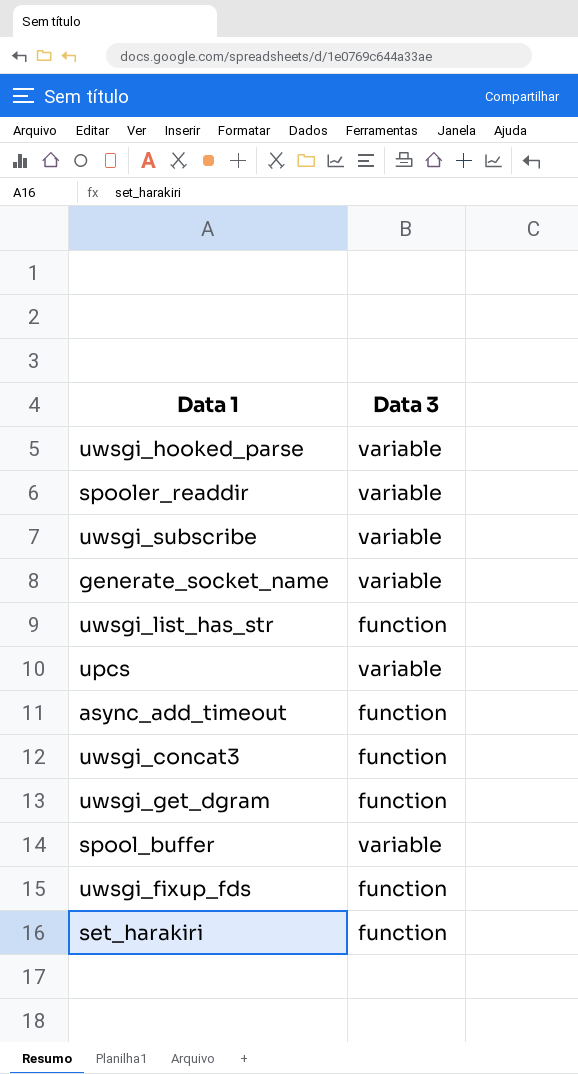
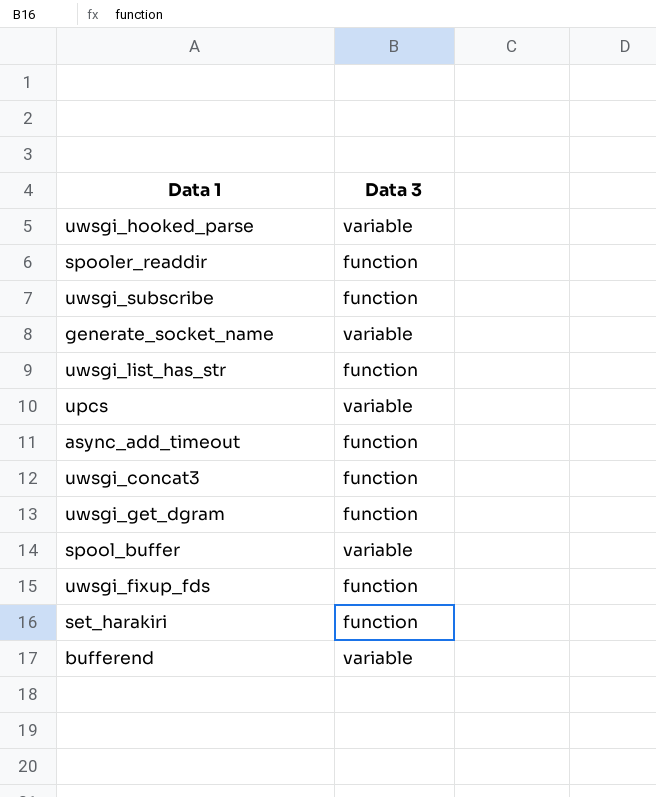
spooler_readdir | Data 3: variable -> function
uwsgi_subscribe | Data 3: variable -> function
row bufferend: none -> variable

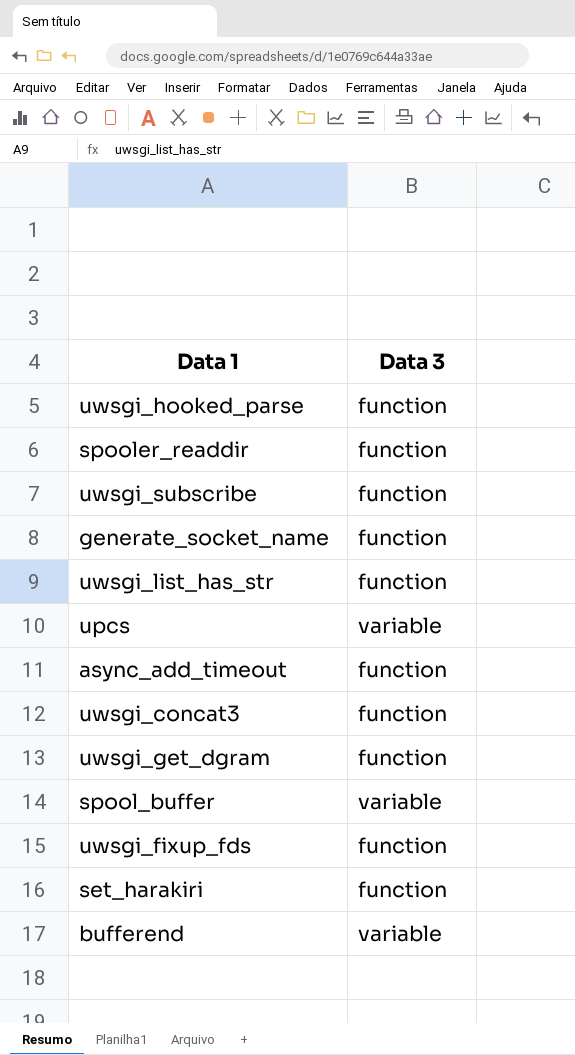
uwsgi_hooked_parse | Data 3: variable -> function
generate_socket_name | Data 3: variable -> function

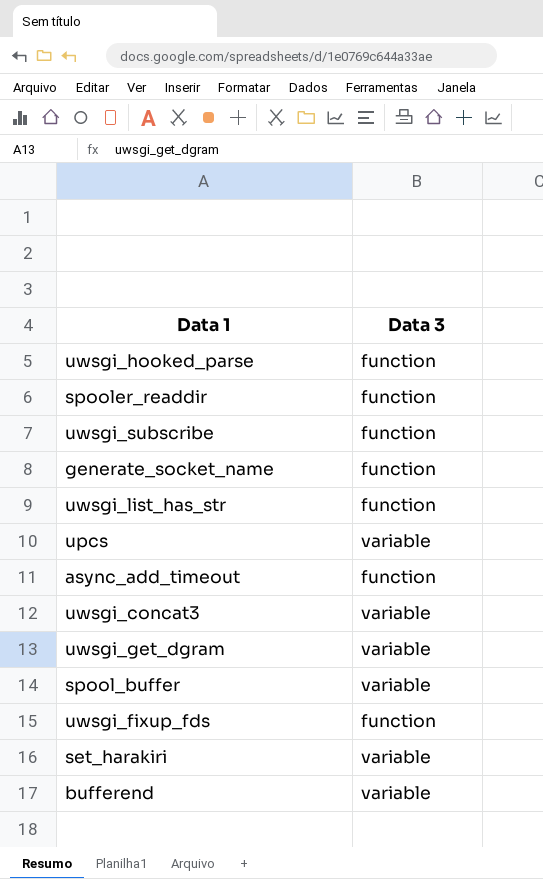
uwsgi_concat3 | Data 3: function -> variable
uwsgi_get_dgram | Data 3: function -> variable
set_harakiri | Data 3: function -> variable

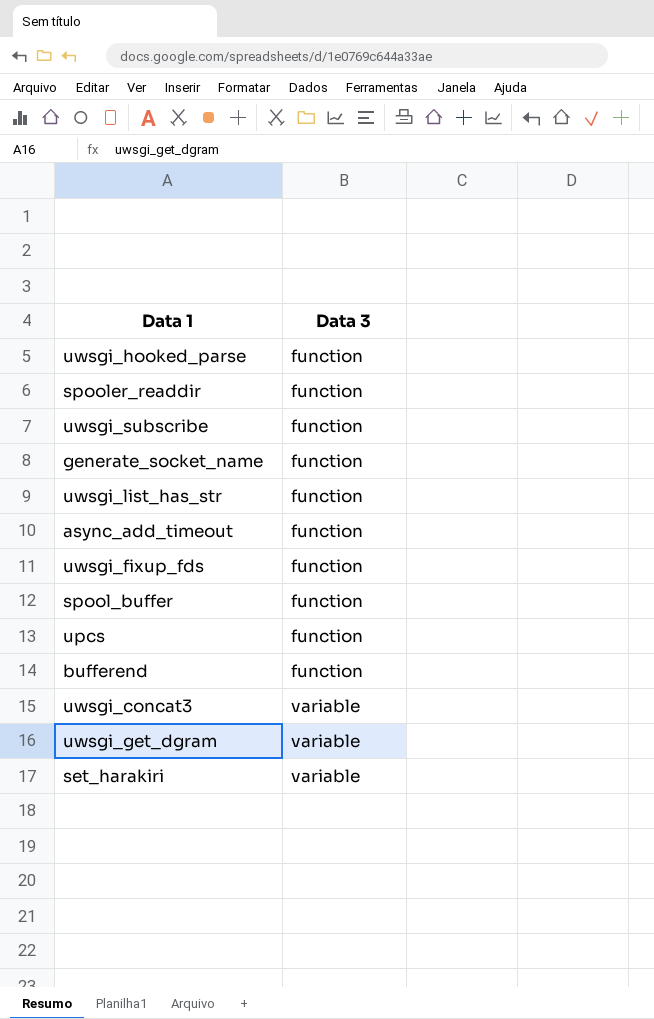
row order: none -> Data 3 ascending
spool_buffer | Data 3: variable -> function
upcs | Data 3: variable -> function
bufferend | Data 3: variable -> function

